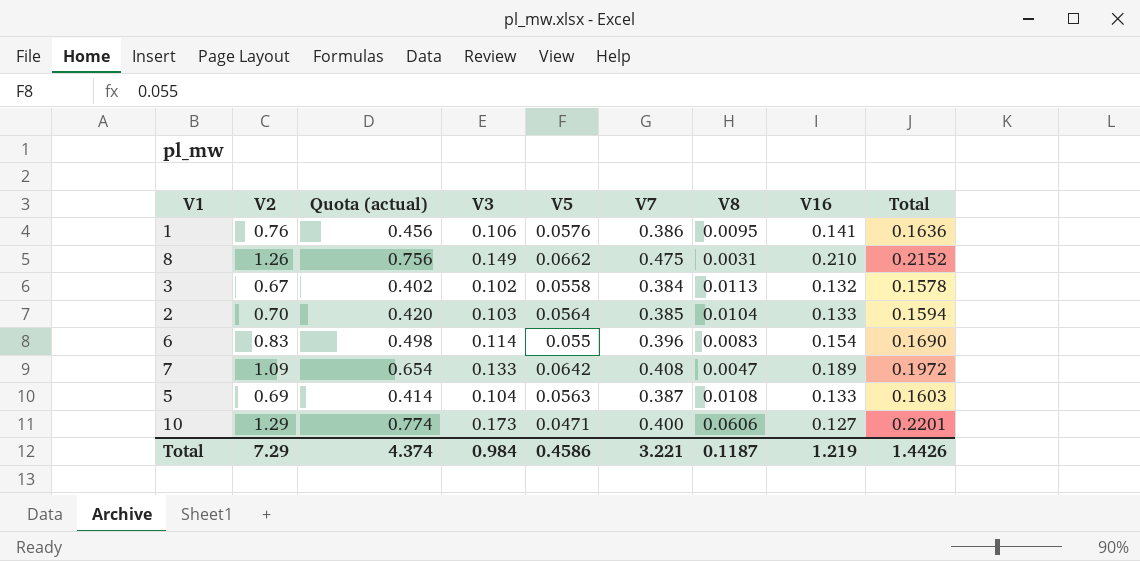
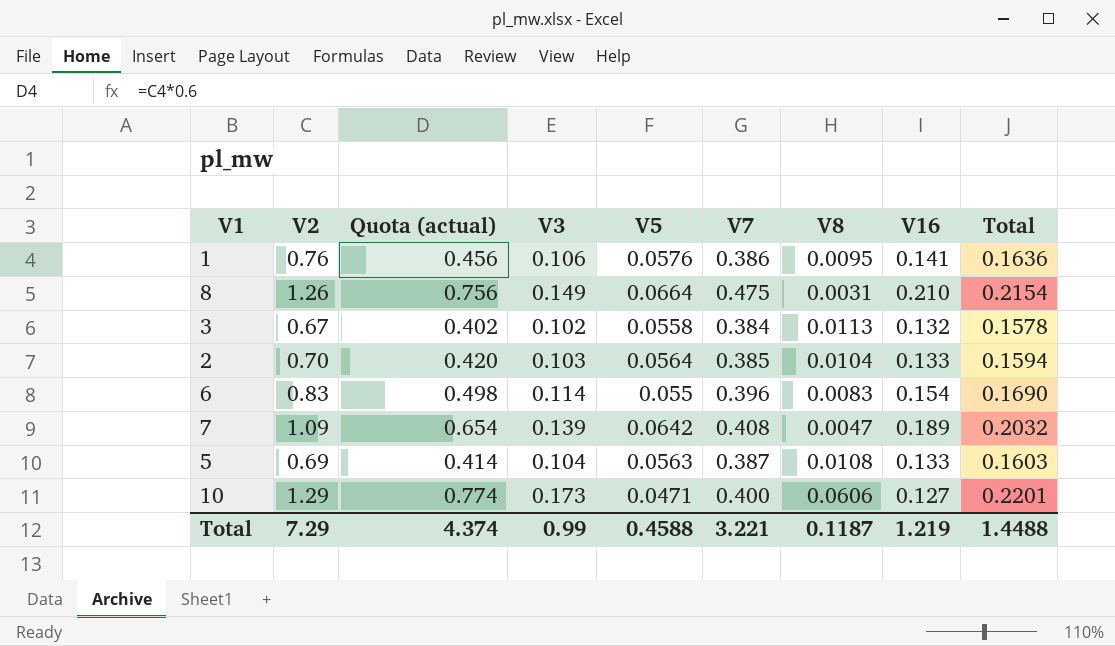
8 | V5: 0.0662 -> 0.0664
8 | Total: 0.2152 -> 0.2154
7 | V3: 0.133 -> 0.139
7 | Total: 0.1972 -> 0.2032
Total | V3: 0.984 -> 0.99
Total | V5: 0.4586 -> 0.4588
Total | Total: 1.4426 -> 1.4488

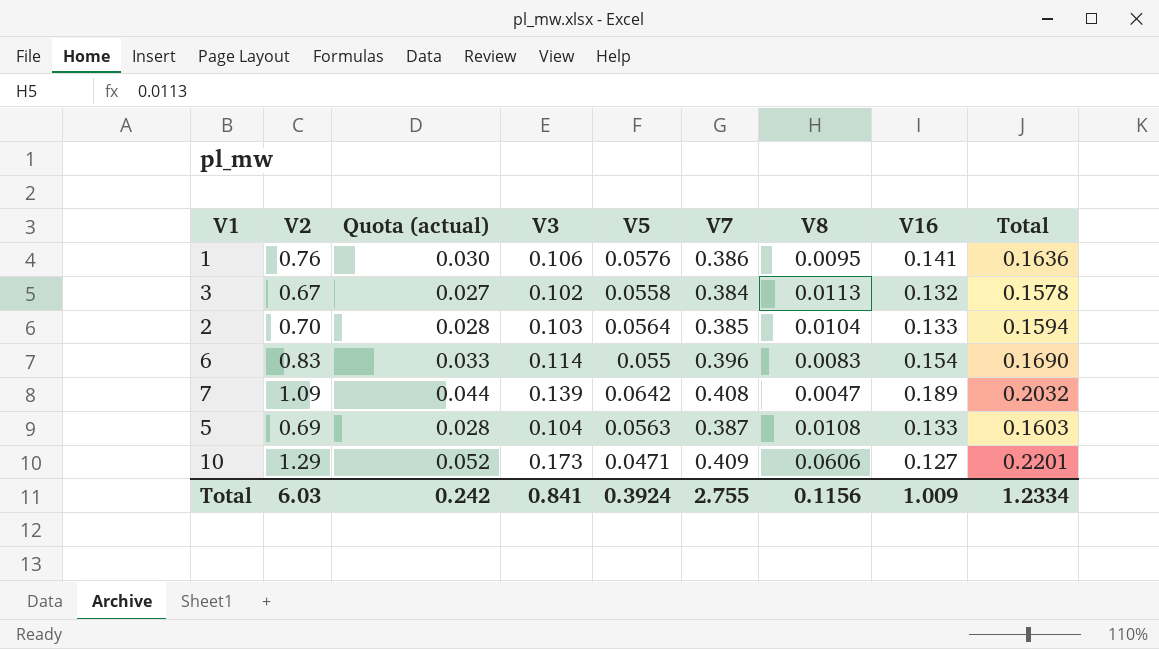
column Quota (actual) | formula: [V2] * 0.6 -> [V2] * 0.04
row 8: 1.26 | 0.756 | 0.149 | 0.0664 | 0.475 | 0.0031 | 0.210 | 0.2154 -> none
10 | V7: 0.400 -> 0.409
Total | V2: 7.29 -> 6.03
Total | Quota (actual): 4.374 -> 0.242
Total | V3: 0.99 -> 0.841
Total | V5: 0.4588 -> 0.3924
Total | V7: 3.221 -> 2.755
Total | V8: 0.1187 -> 0.1156
Total | V16: 1.219 -> 1.009
Total | Total: 1.4488 -> 1.2334

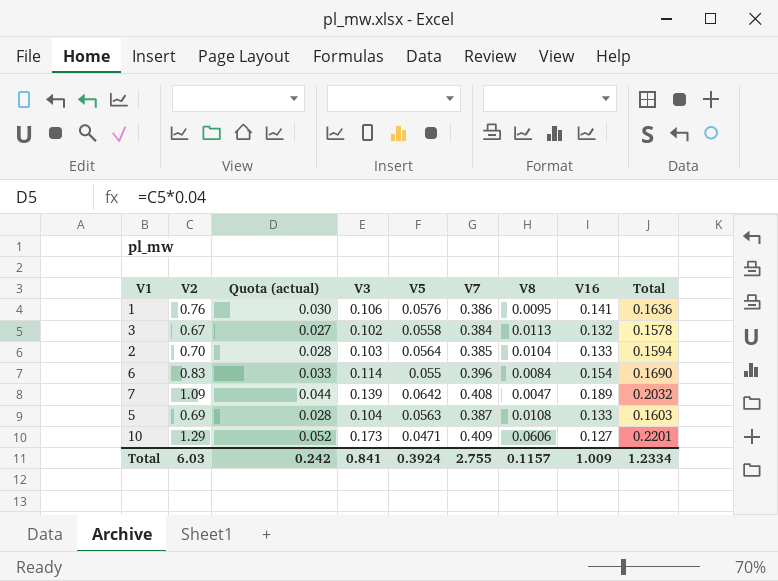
6 | V8: 0.0083 -> 0.0084
Total | V8: 0.1156 -> 0.1157

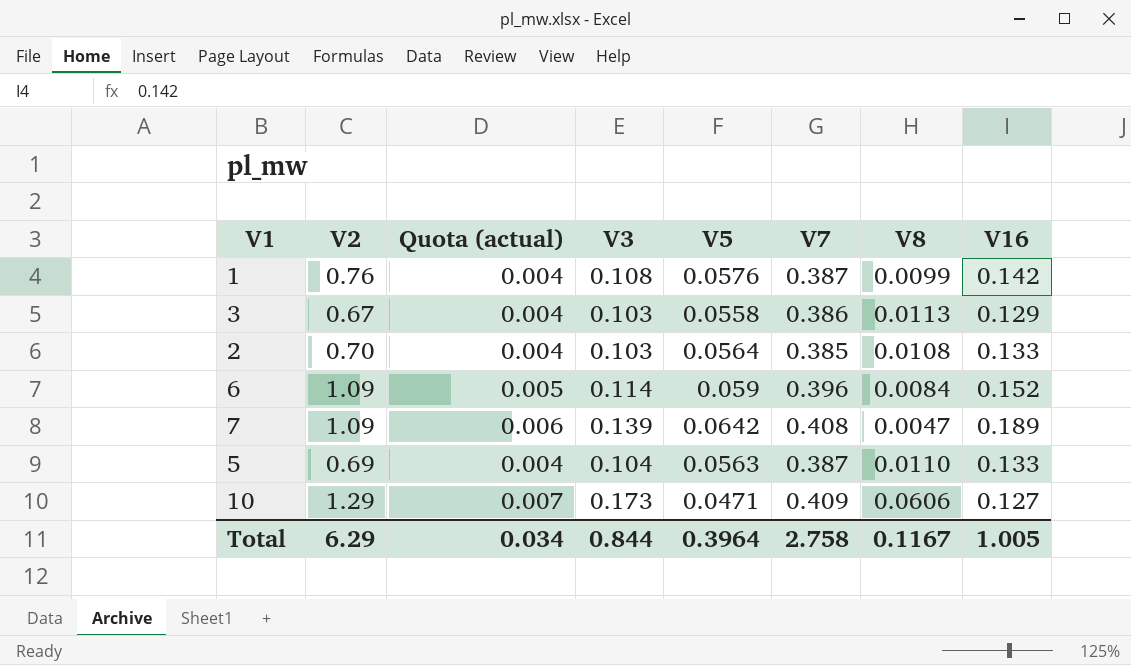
column Total | formula: [V3] + [V5] -> none
column Quota (actual) | formula: [V2] * 0.04 -> [V3] * 0.04
1 | V3: 0.106 -> 0.108
1 | V7: 0.386 -> 0.387
1 | V8: 0.0095 -> 0.0099
1 | V16: 0.141 -> 0.142
3 | V3: 0.102 -> 0.103
3 | V7: 0.384 -> 0.386
3 | V16: 0.132 -> 0.129
2 | V8: 0.0104 -> 0.0108
6 | V2: 0.83 -> 1.09
6 | V5: 0.055 -> 0.059
6 | V16: 0.154 -> 0.152
5 | V8: 0.0108 -> 0.0110
Total | V2: 6.03 -> 6.29
Total | Quota (actual): 0.242 -> 0.034
Total | V3: 0.841 -> 0.844
Total | V5: 0.3924 -> 0.3964
Total | V7: 2.755 -> 2.758
Total | V8: 0.1157 -> 0.1167
Total | V16: 1.009 -> 1.005

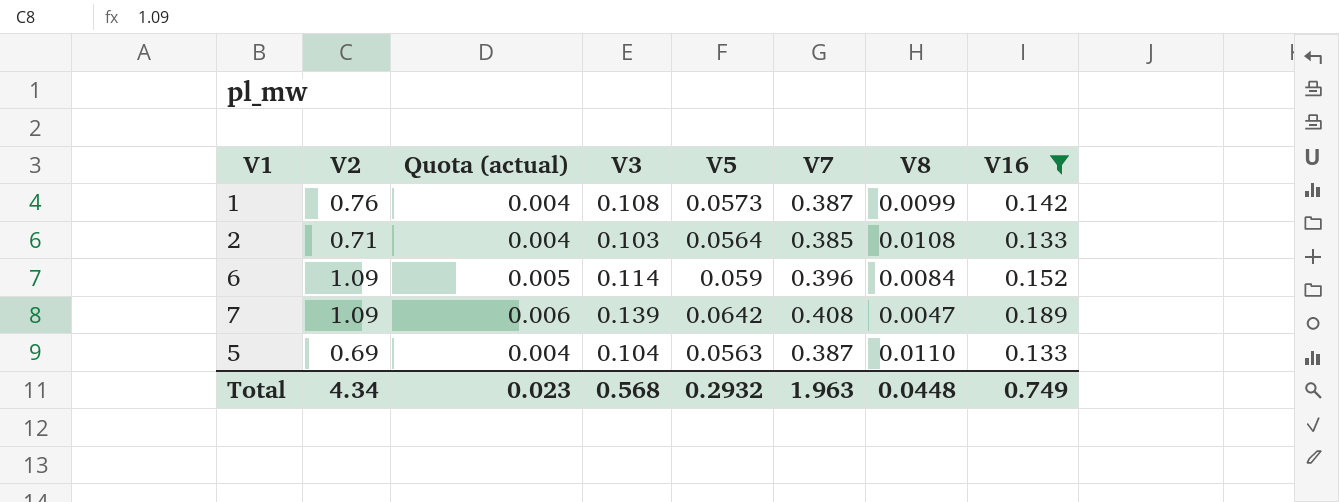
filter: none -> V16 >= 0.133
1 | V5: 0.0576 -> 0.0573
2 | V2: 0.70 -> 0.71
Total | V2: 6.29 -> 4.34
Total | Quota (actual): 0.034 -> 0.023
Total | V3: 0.844 -> 0.568
Total | V5: 0.3964 -> 0.2932
Total | V7: 2.758 -> 1.963
Total | V8: 0.1167 -> 0.0448
Total | V16: 1.005 -> 0.749

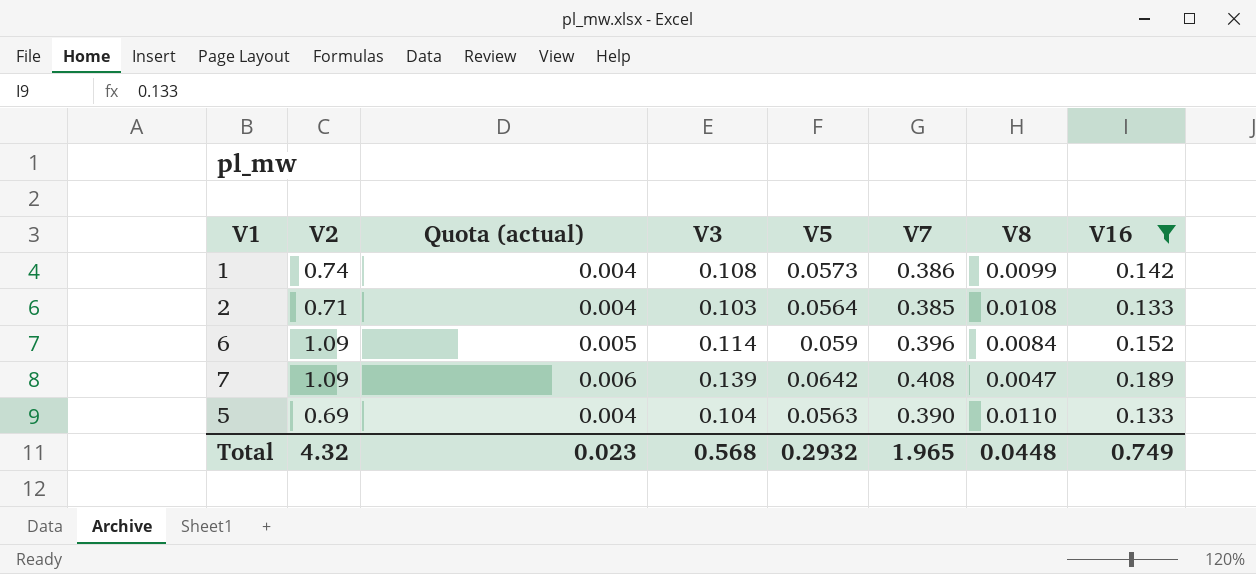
1 | V2: 0.76 -> 0.74
1 | V7: 0.387 -> 0.386
5 | V7: 0.387 -> 0.390
Total | V2: 4.34 -> 4.32
Total | V7: 1.963 -> 1.965

